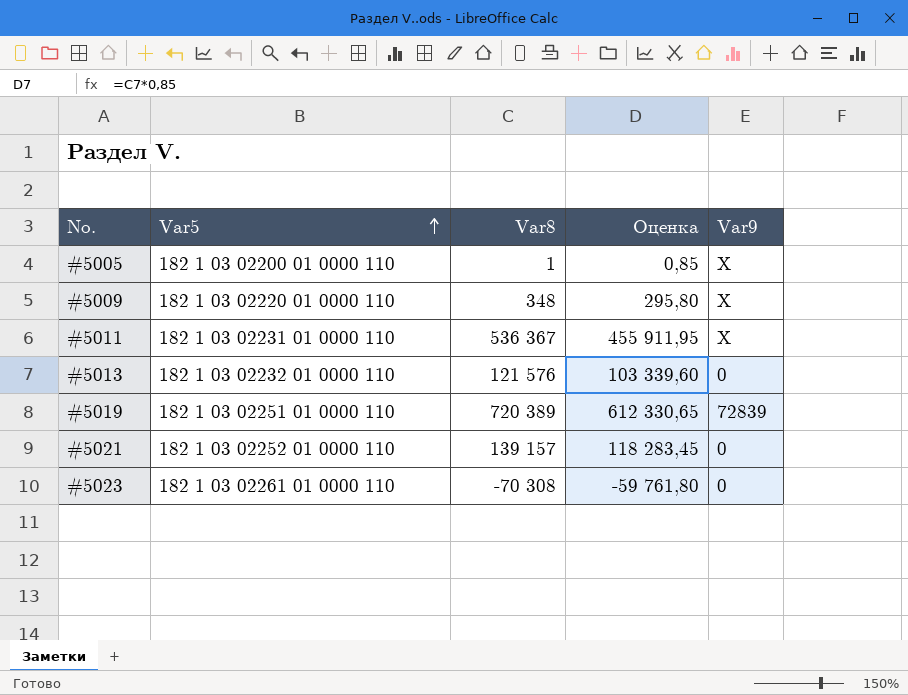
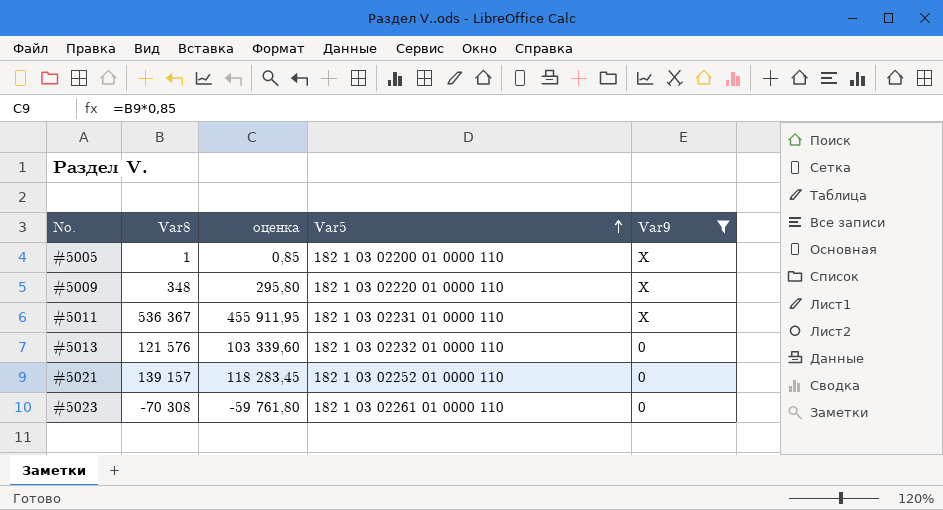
filter: none -> Var9 != 72839
column name: Оценка -> оценка
column Var5 | position: 2 -> 4

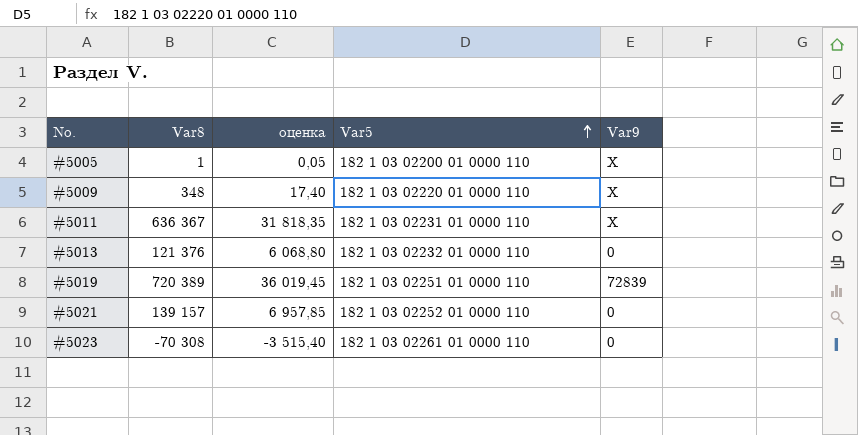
filter: Var9 != 72839 -> none
column оценка | formula: [Var8] * 0,85 -> [Var8] * 0,05
#5011 | Var8: 536 367 -> 636 367
#5013 | Var8: 121 576 -> 121 376

